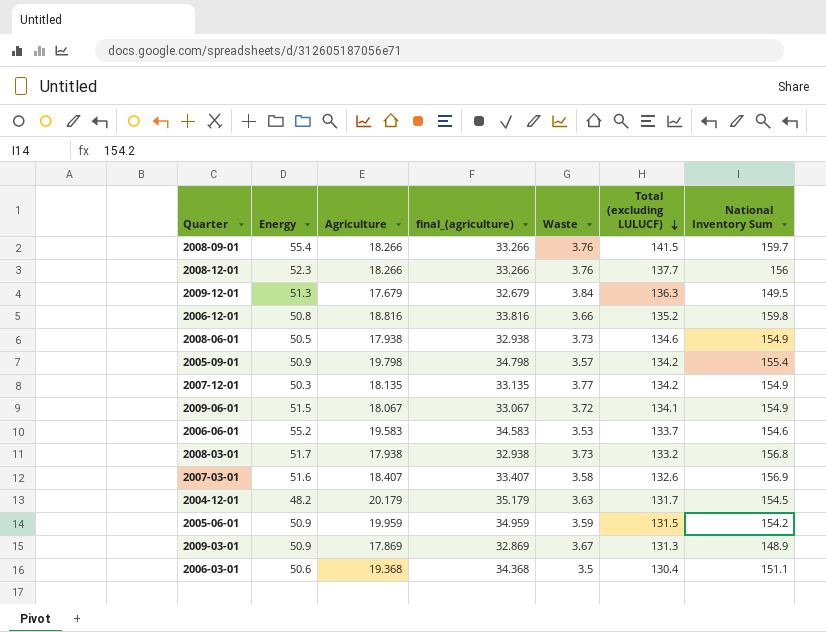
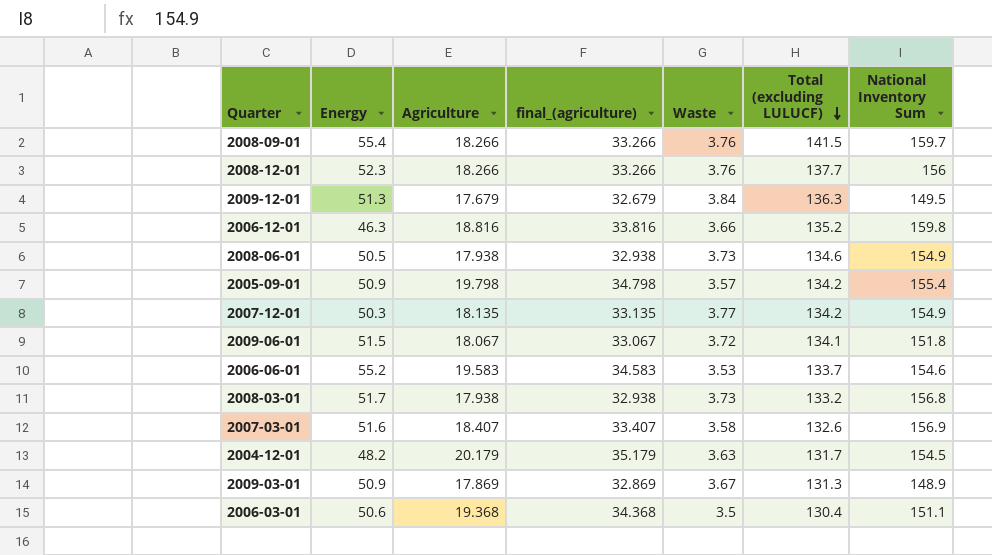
row 2005-06-01: 50.9 | 19.959 | 34.959 | 3.59 | 131.5 | 154.2 -> none
2006-12-01 | Energy: 50.8 -> 46.3
2009-06-01 | National Inventory Sum: 154.9 -> 151.8

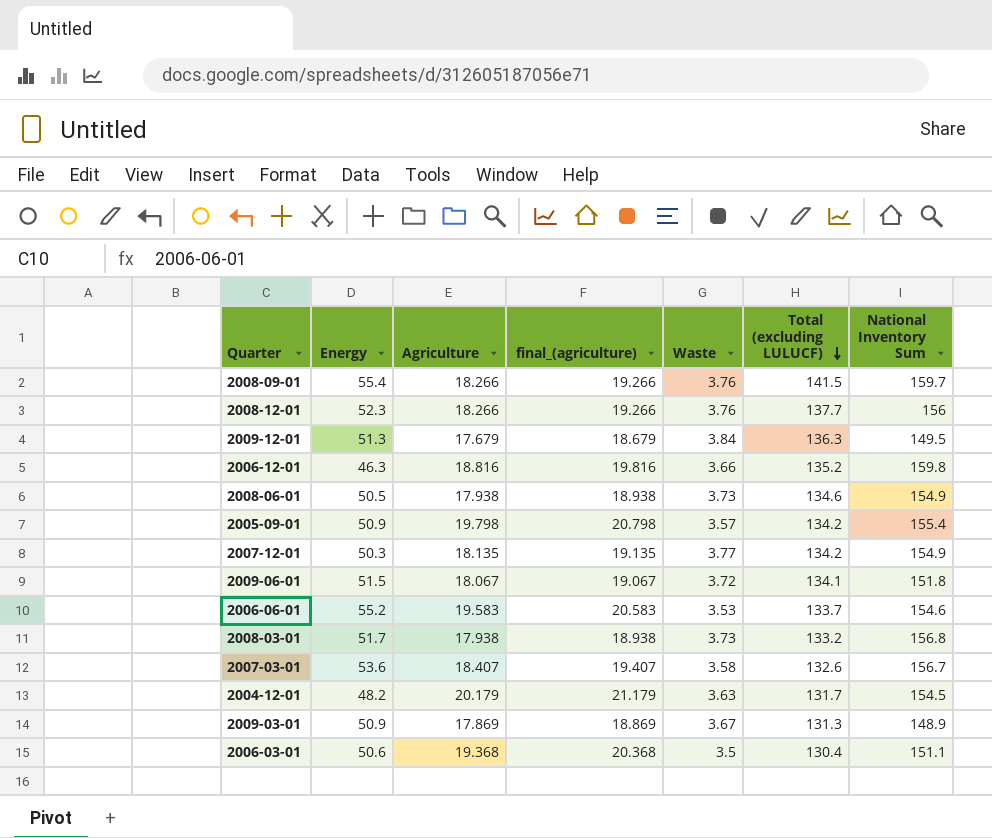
column final_(agriculture) | formula: [Agriculture] + 15 -> [Agriculture] + 1
2007-03-01 | Energy: 51.6 -> 53.6
2007-03-01 | National Inventory Sum: 156.9 -> 156.7

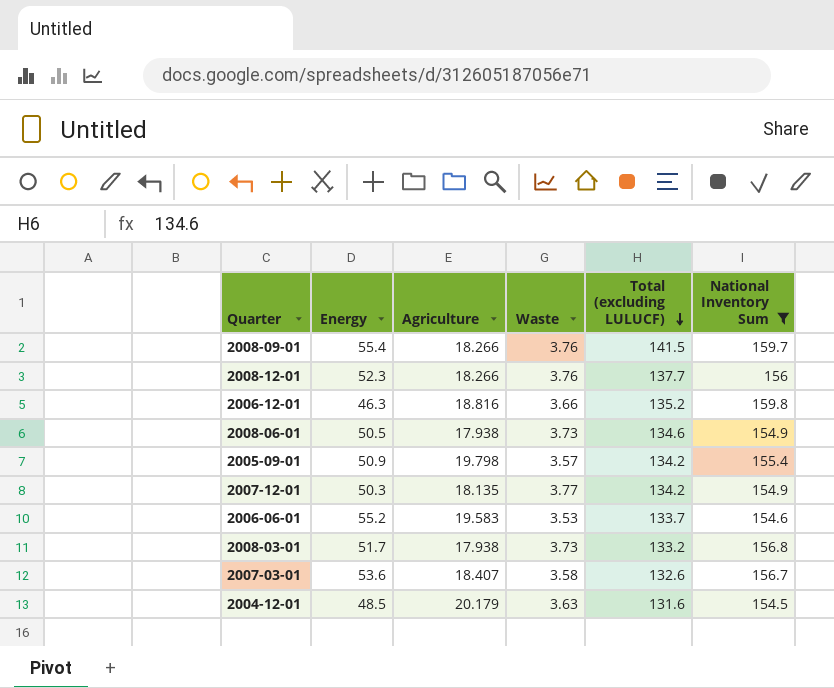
filter: none -> National Inventory Sum >= 154.5
column final_(agriculture) | formula: [Agriculture] + 1 -> none
2004-12-01 | Energy: 48.2 -> 48.5
2004-12-01 | Total (excluding LULUCF): 131.7 -> 131.6

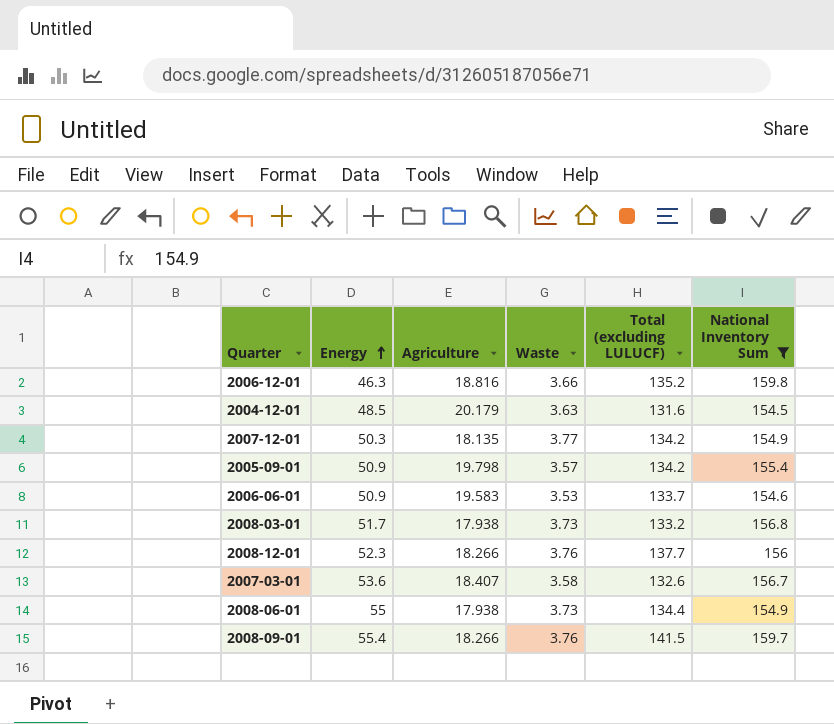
row order: Total (excluding LULUCF) descending -> Energy ascending
2006-06-01 | Energy: 55.2 -> 50.9
2008-06-01 | Energy: 50.5 -> 55
2008-06-01 | Total (excluding LULUCF): 134.6 -> 134.4

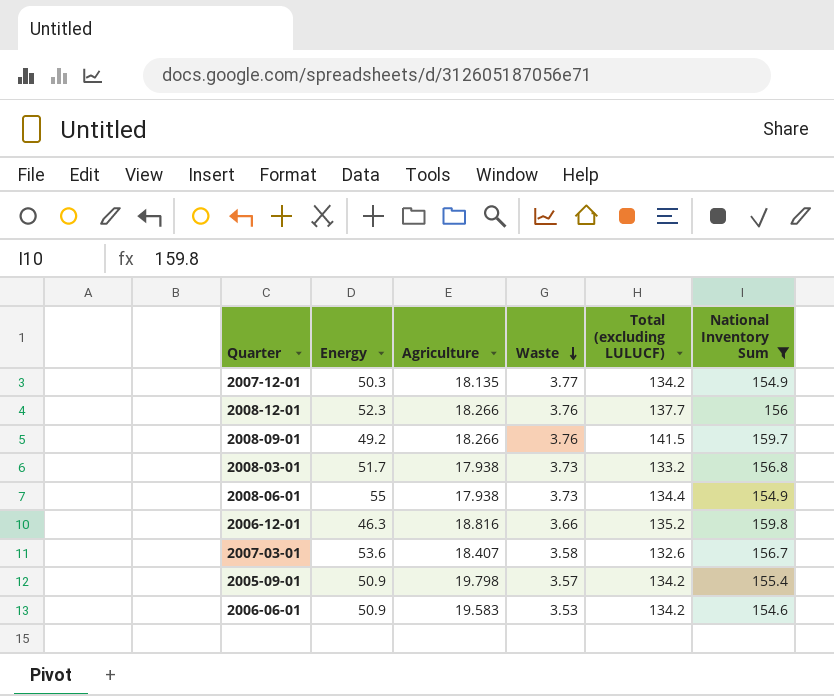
row order: Energy ascending -> Waste descending
row 2004-12-01: 48.5 | 20.179 | 3.63 | 131.6 | 154.5 -> none
2008-09-01 | Energy: 55.4 -> 49.2
2006-06-01 | Total (excluding LULUCF): 133.7 -> 134.2

